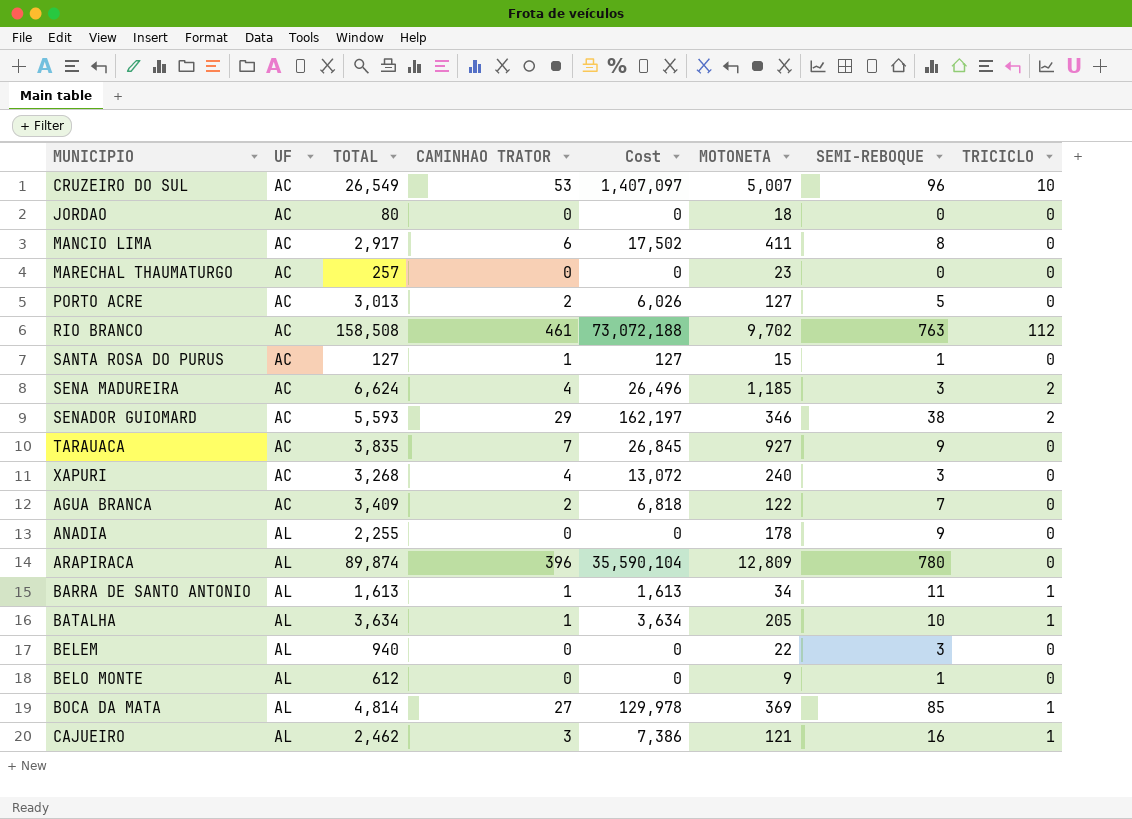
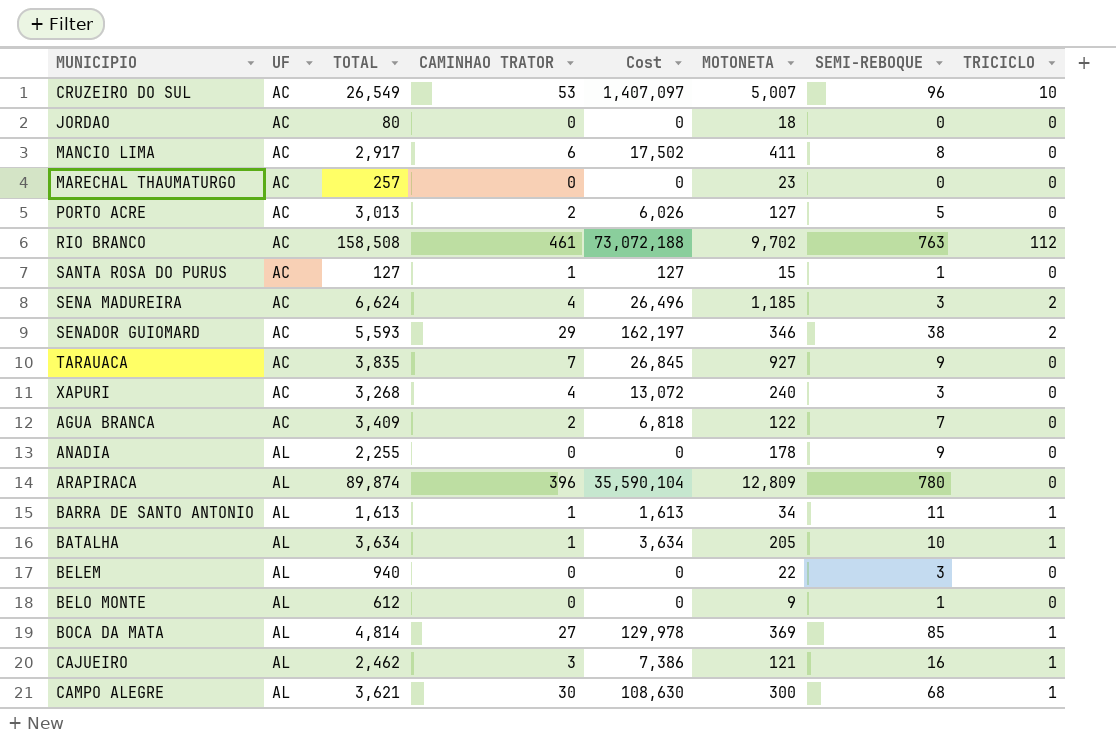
row CAMPO ALEGRE: none -> AL | 3,621 | 30 | 108,630 | 300 | 68 | 1

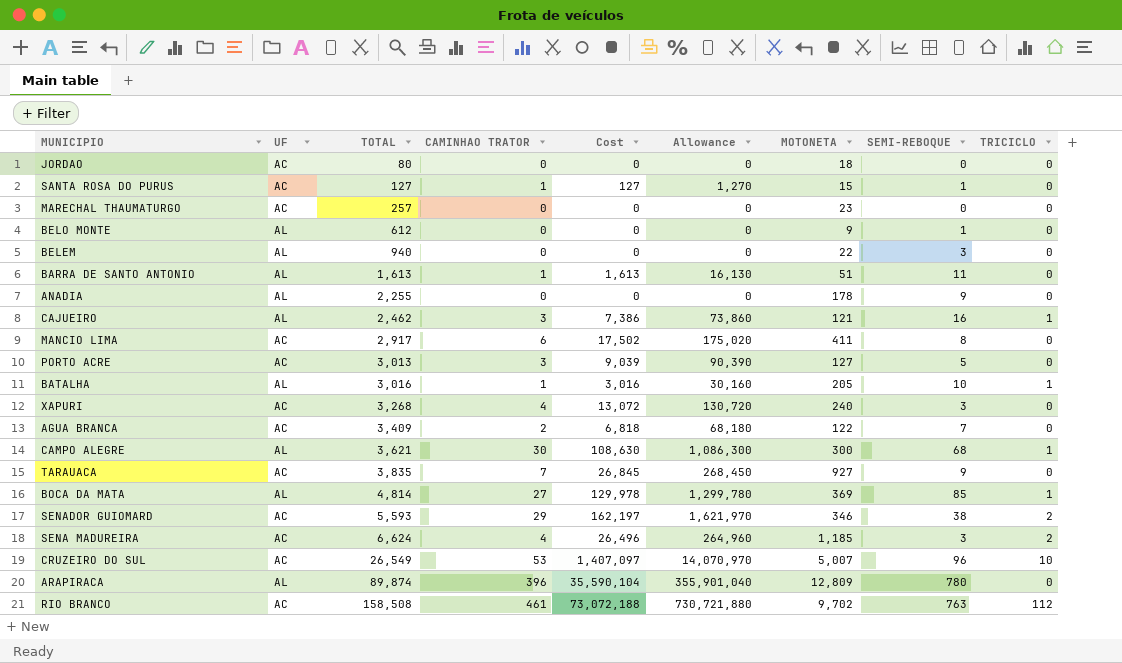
row order: UF ascending -> TOTAL ascending
column Allowance | formula: none -> [Cost] * 10
BARRA DE SANTO ANTONIO | MOTONETA: 34 -> 51
BARRA DE SANTO ANTONIO | TRICICLO: 1 -> 0
PORTO ACRE | CAMINHAO TRATOR: 2 -> 3
PORTO ACRE | Cost: 6,026 -> 9,039
BATALHA | TOTAL: 3,634 -> 3,016
BATALHA | Cost: 3,634 -> 3,016

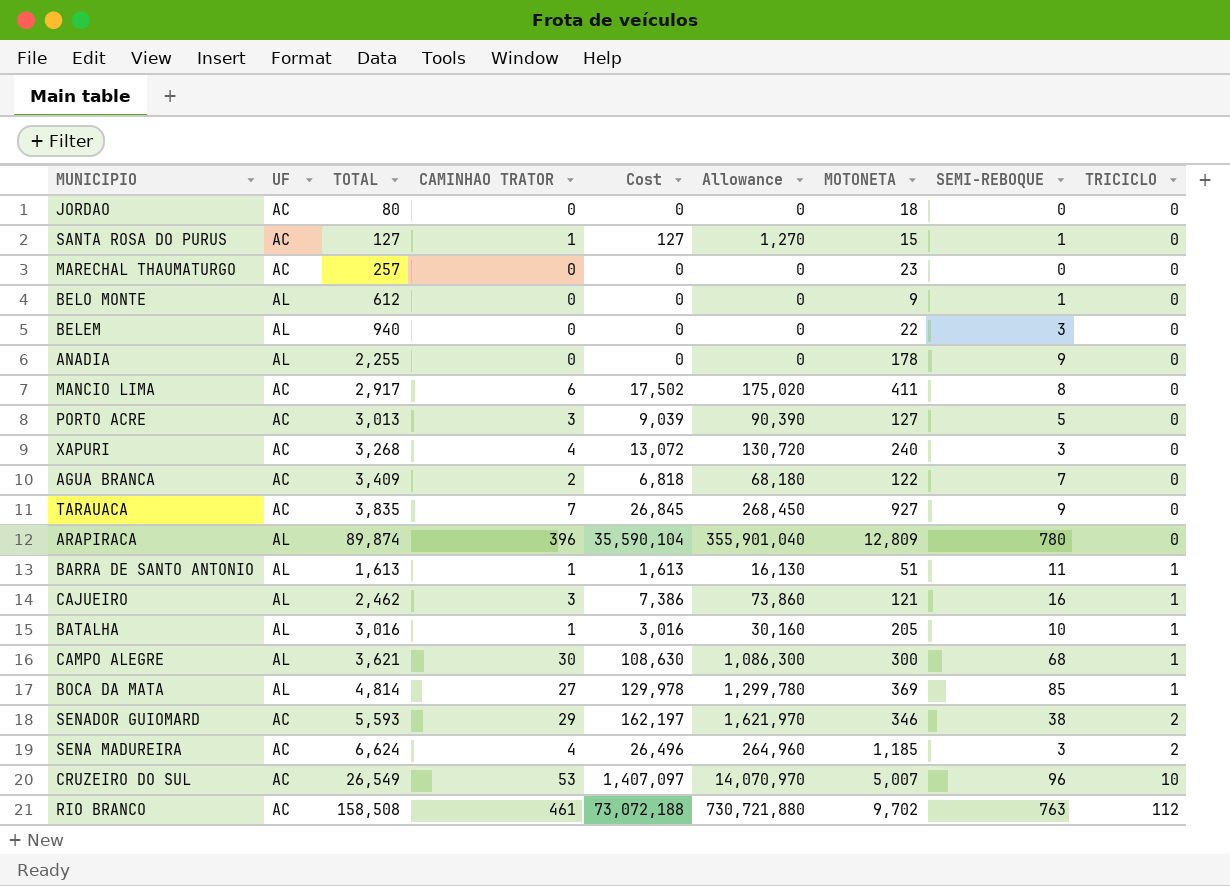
row order: TOTAL ascending -> TRICICLO ascending
BARRA DE SANTO ANTONIO | TRICICLO: 0 -> 1

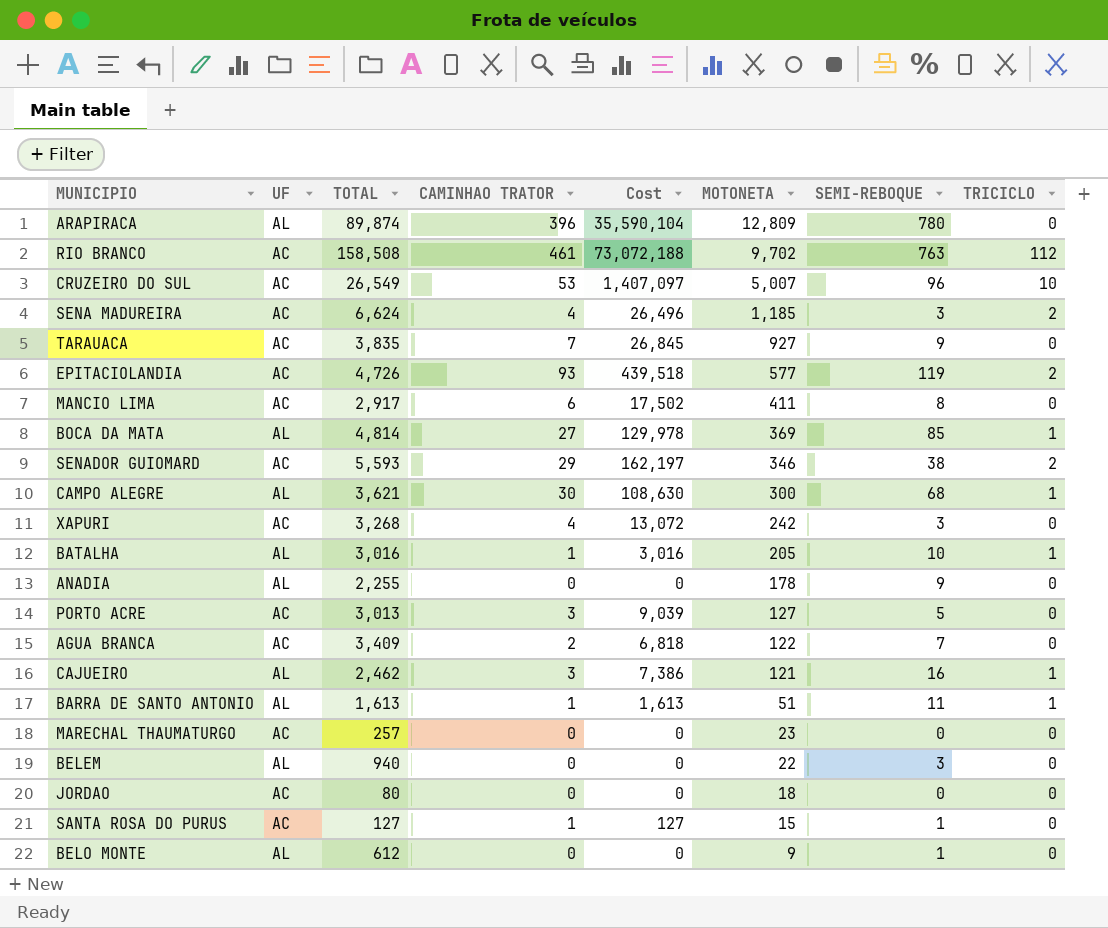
row order: TRICICLO ascending -> MOTONETA descending
column Allowance | formula: [Cost] * 10 -> none
row EPITACIOLANDIA: none -> AC | 4,726 | 93 | 439,518 | 577 | 119 | 2
XAPURI | MOTONETA: 240 -> 242

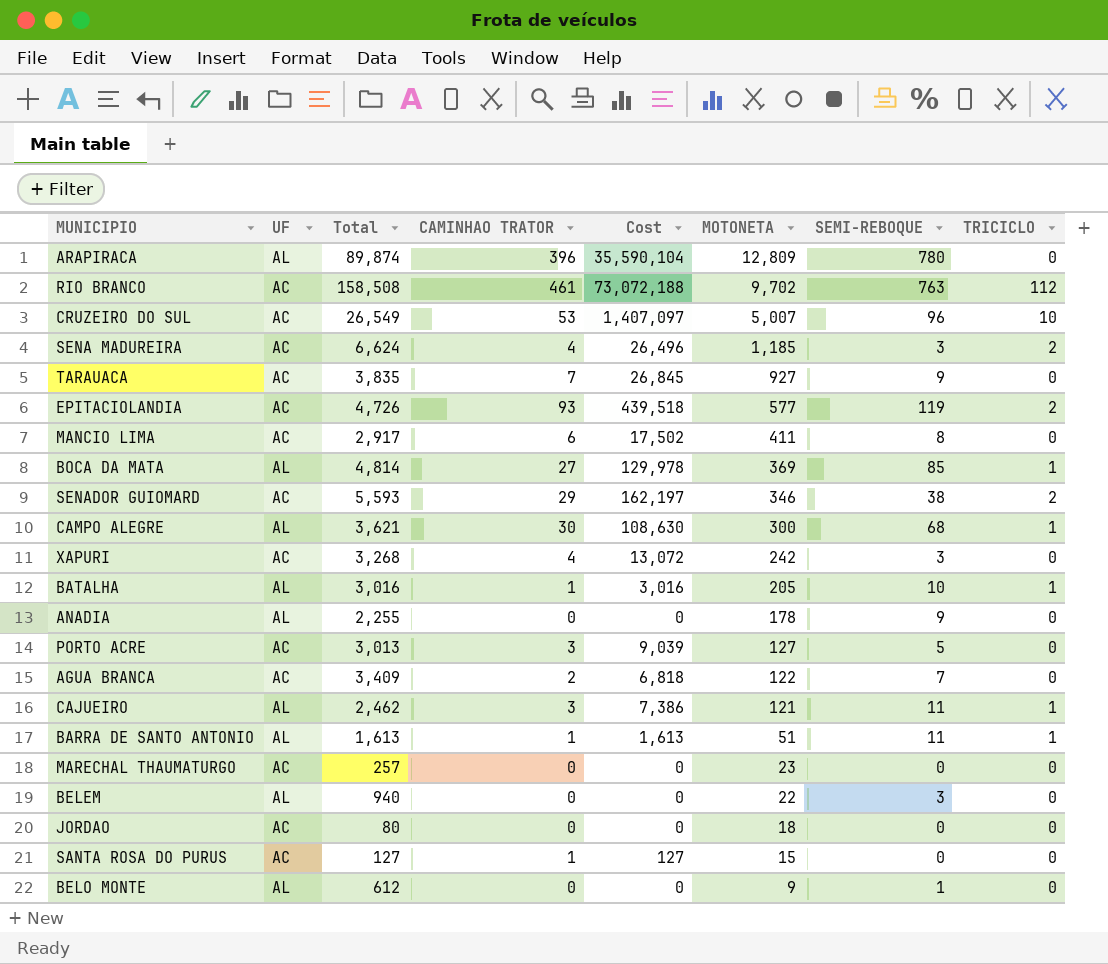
column name: TOTAL -> Total
CAJUEIRO | SEMI-REBOQUE: 16 -> 11
SANTA ROSA DO PURUS | SEMI-REBOQUE: 1 -> 0

